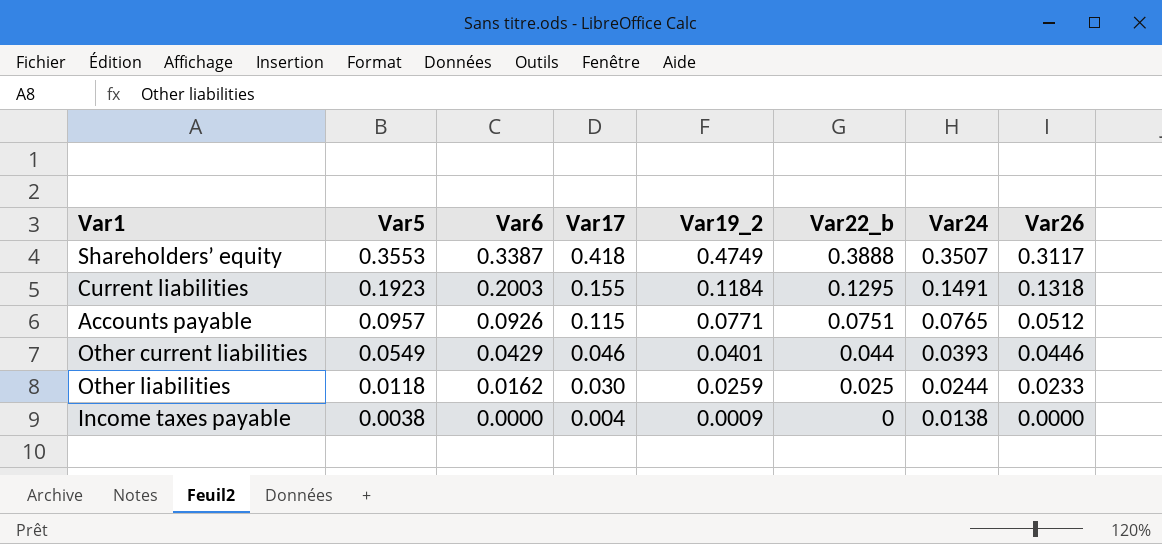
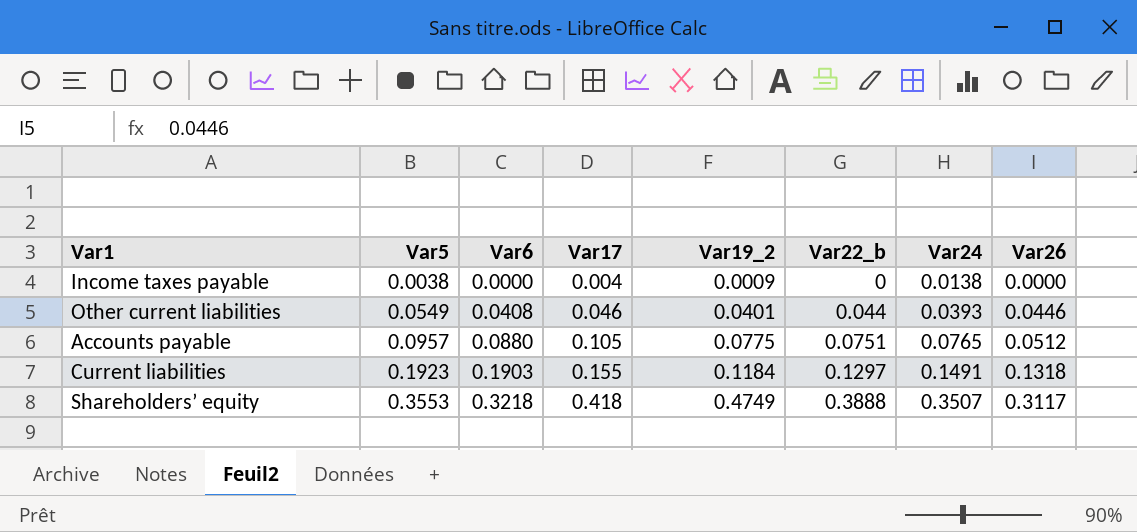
row order: Var5 descending -> Var5 ascending
row Other liabilities: 0.0118 | 0.0162 | 0.030 | 0.0259 | 0.025 | 0.0244 | 0.0233 -> none
Other current liabilities | Var6: 0.0429 -> 0.0408
Accounts payable | Var6: 0.0926 -> 0.0880
Accounts payable | Var17: 0.115 -> 0.105
Accounts payable | Var19_2: 0.0771 -> 0.0775
Current liabilities | Var6: 0.2003 -> 0.1903
Current liabilities | Var22_b: 0.1295 -> 0.1297
Shareholders’ equity | Var6: 0.3387 -> 0.3218

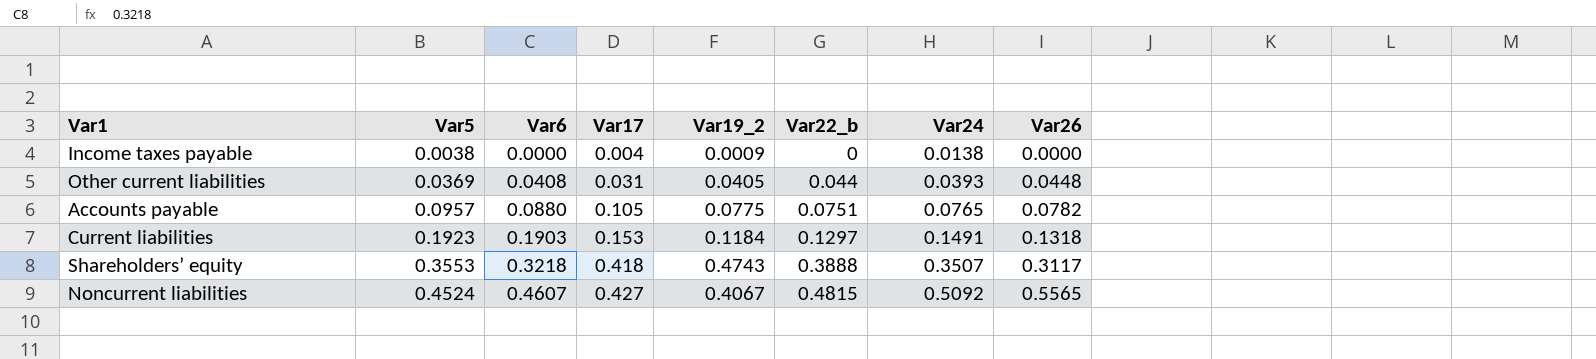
Other current liabilities | Var5: 0.0549 -> 0.0369
Other current liabilities | Var17: 0.046 -> 0.031
Other current liabilities | Var19_2: 0.0401 -> 0.0405
Other current liabilities | Var26: 0.0446 -> 0.0448
Accounts payable | Var26: 0.0512 -> 0.0782
Current liabilities | Var17: 0.155 -> 0.153
Shareholders’ equity | Var19_2: 0.4749 -> 0.4743
row Noncurrent liabilities: none -> 0.4524 | 0.4607 | 0.427 | 0.4067 | 0.4815 | 0.5092 | 0.5565

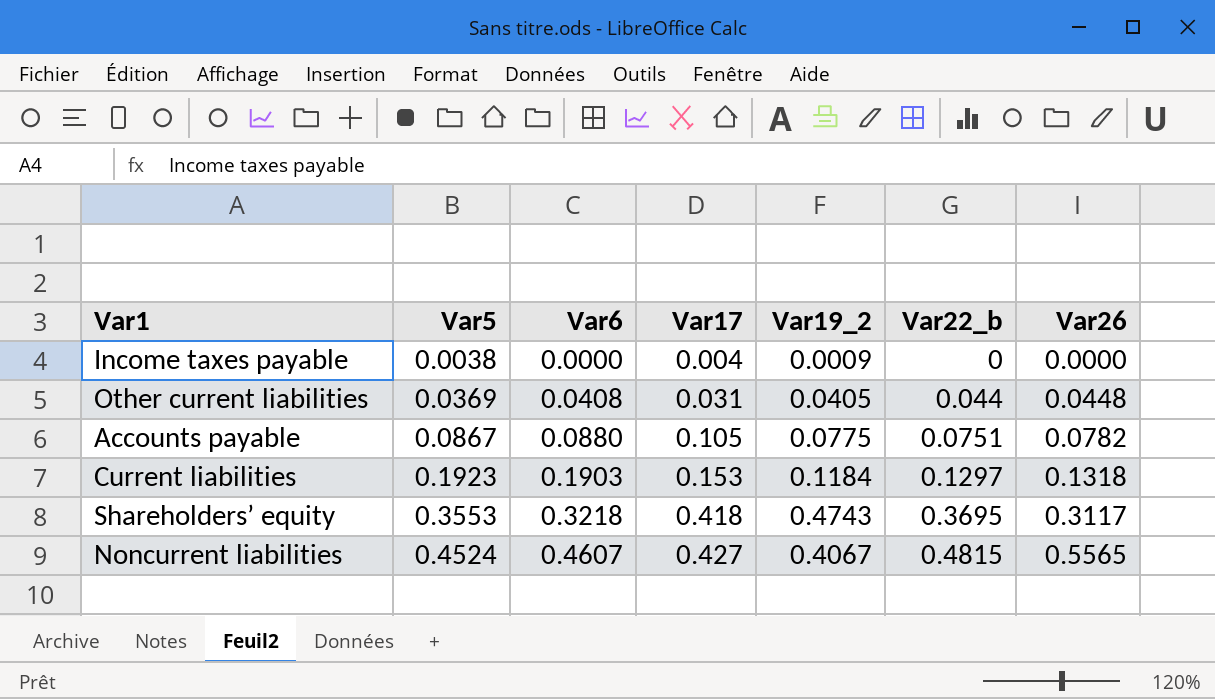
column Var24 | position: 7 -> none
Accounts payable | Var5: 0.0957 -> 0.0867
Shareholders’ equity | Var22_b: 0.3888 -> 0.3695

